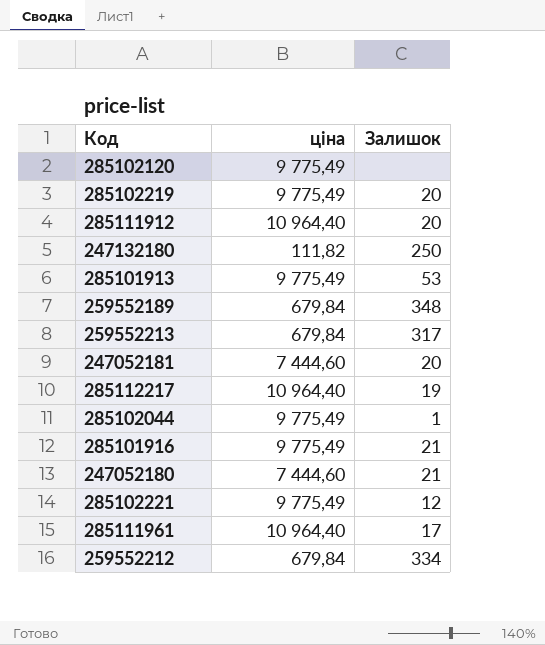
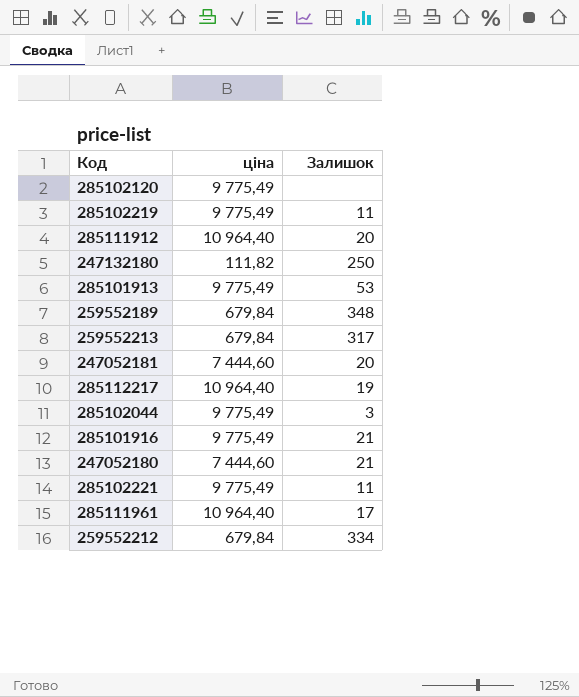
285102219 | Залишок: 20 -> 11
285102044 | Залишок: 1 -> 3
285102221 | Залишок: 12 -> 11

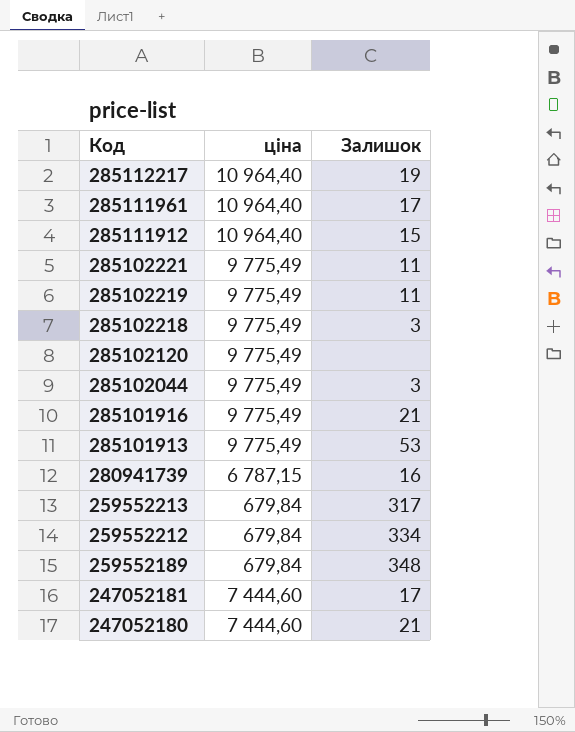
row order: none -> Код descending
row 247132180: 111,82 | 250 -> none
285111912 | Залишок: 20 -> 15
row 285102218: none -> 9 775,49 | 3
row 280941739: none -> 6 787,15 | 16
247052181 | Залишок: 20 -> 17

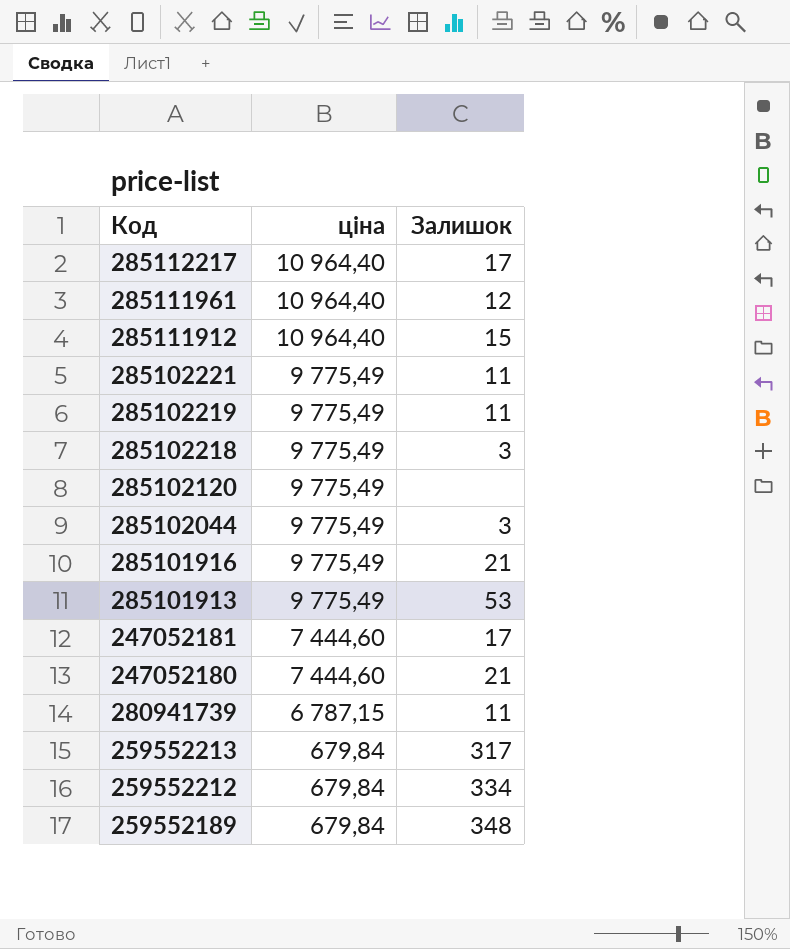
row order: Код descending -> ціна descending
285112217 | Залишок: 19 -> 17
285111961 | Залишок: 17 -> 12
280941739 | Залишок: 16 -> 11

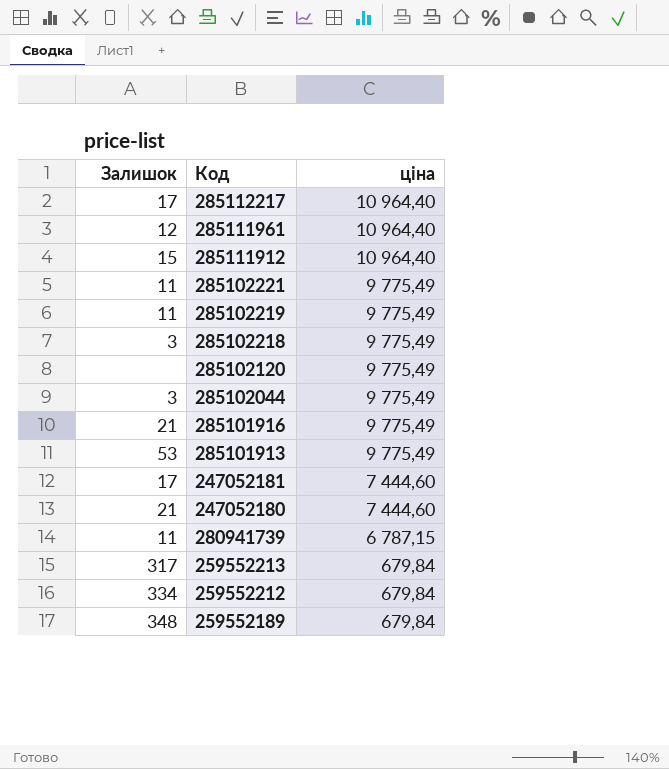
column Залишок | position: 3 -> 1

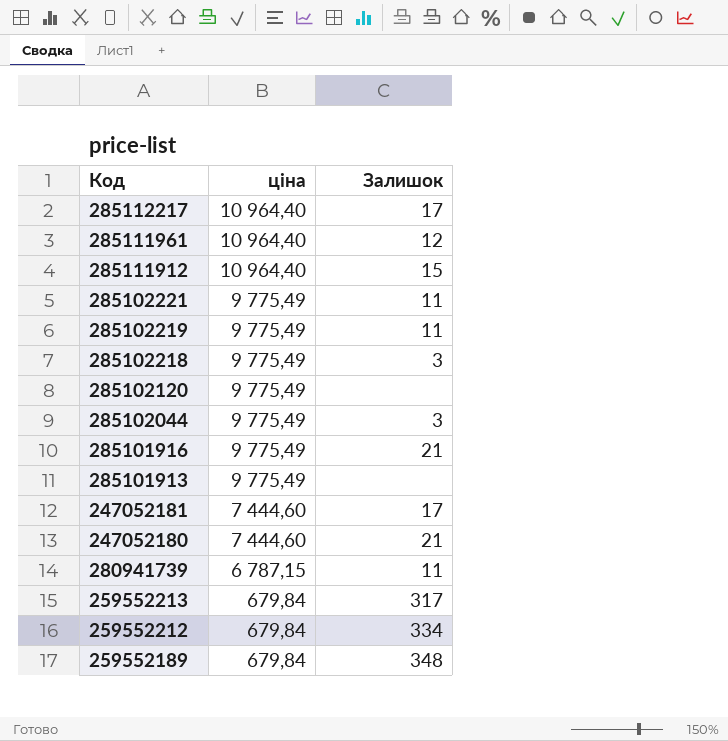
column Залишок | position: 1 -> 3
285101913 | Залишок: 53 -> none

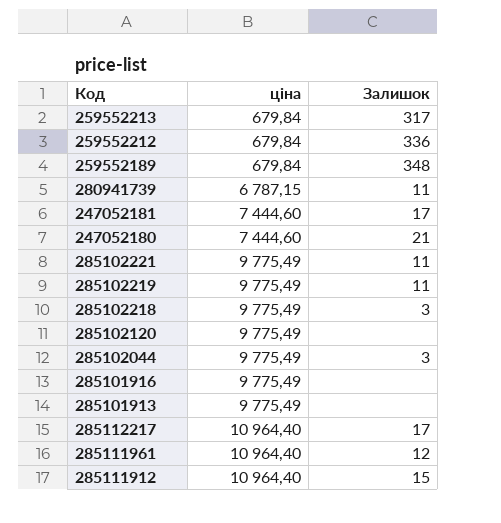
row order: ціна descending -> ціна ascending
259552212 | Залишок: 334 -> 336
285101916 | Залишок: 21 -> none

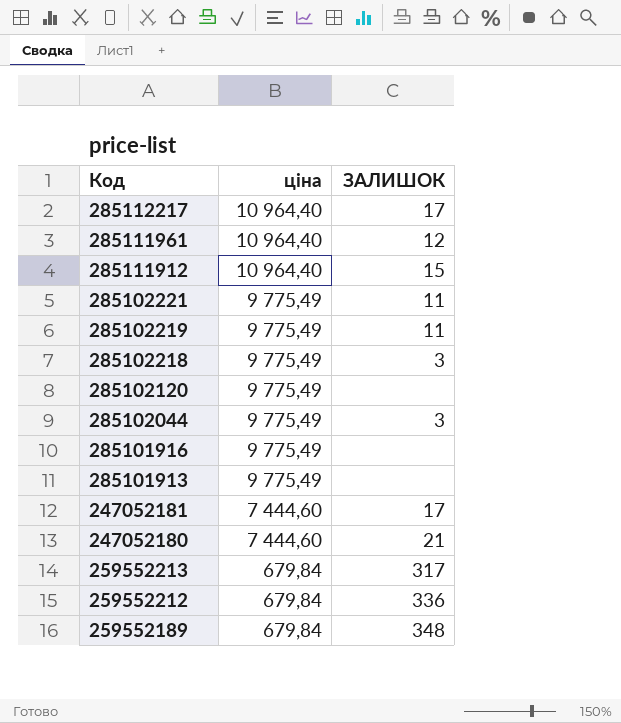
row order: ціна ascending -> ціна descending
column name: Залишок -> ЗАЛИШОК
row 280941739: 6 787,15 | 11 -> none

